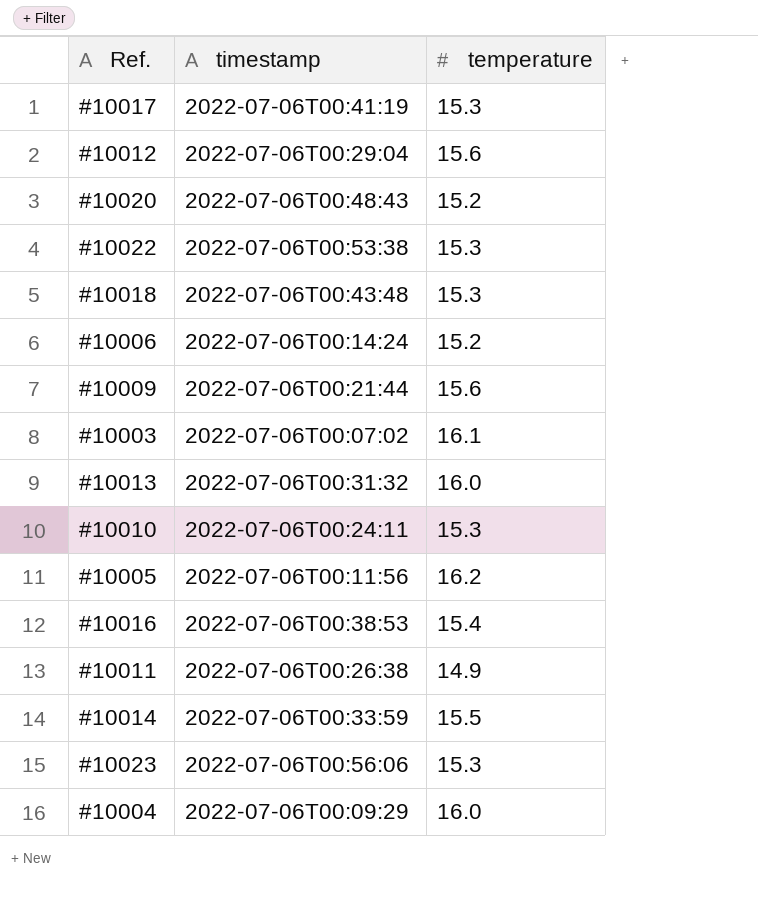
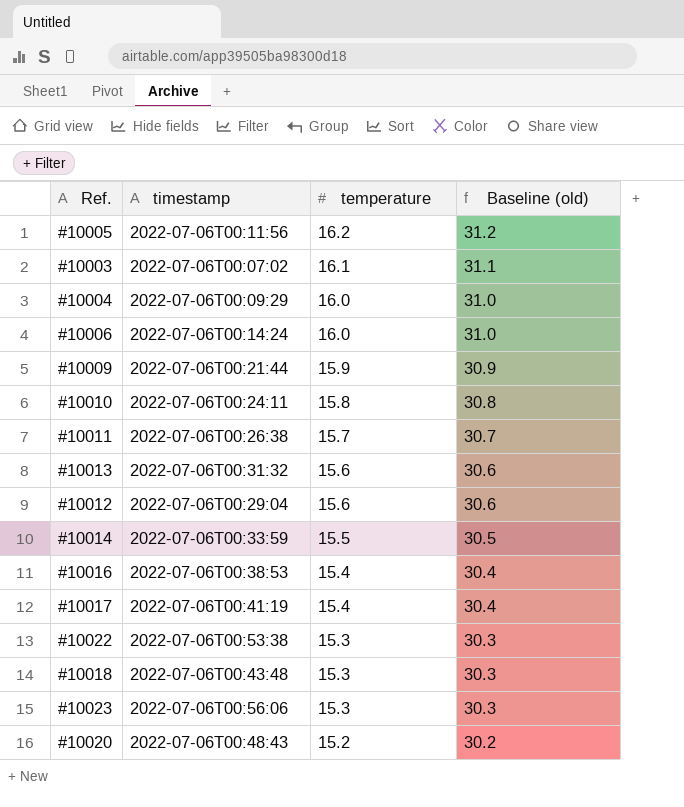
row order: none -> temperature descending
column Baseline (old) | formula: none -> [temperature] + 15
#10006 | temperature: 15.2 -> 16.0
#10009 | temperature: 15.6 -> 15.9
#10010 | temperature: 15.3 -> 15.8
#10011 | temperature: 14.9 -> 15.7
#10013 | temperature: 16.0 -> 15.6
#10017 | temperature: 15.3 -> 15.4

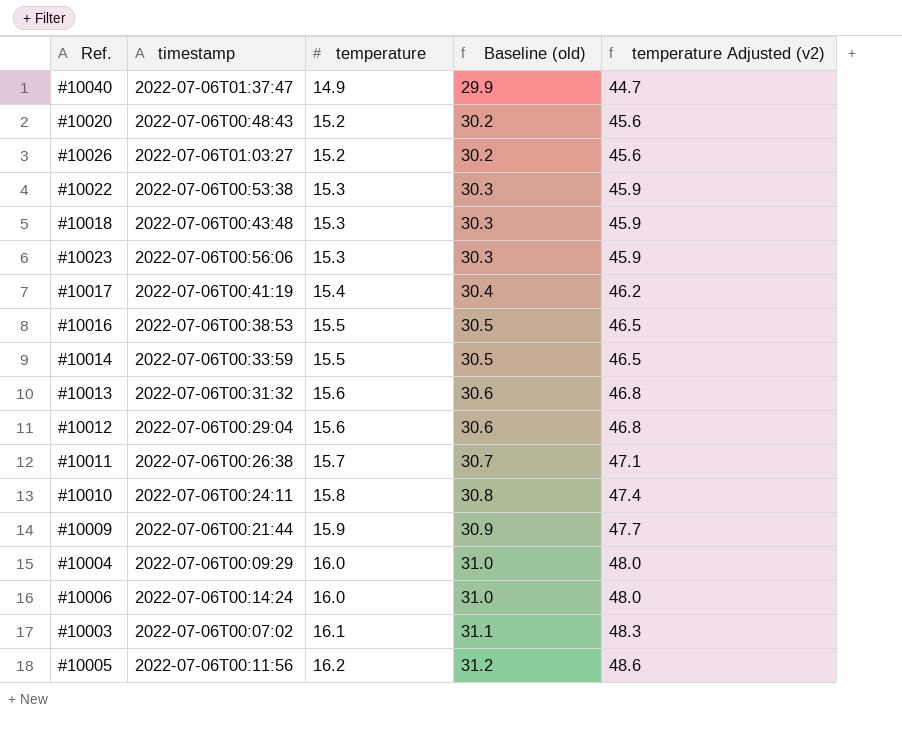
row order: temperature descending -> temperature ascending
column temperature Adjusted (v2) | formula: none -> [temperature] * 3
row #10040: none -> 2022-07-06T01:37:47 | 14.9 | 29.9 | 44.7
row #10026: none -> 2022-07-06T01:03:27 | 15.2 | 30.2 | 45.6
#10016 | temperature: 15.4 -> 15.5
#10016 | Baseline (old): 30.4 -> 30.5

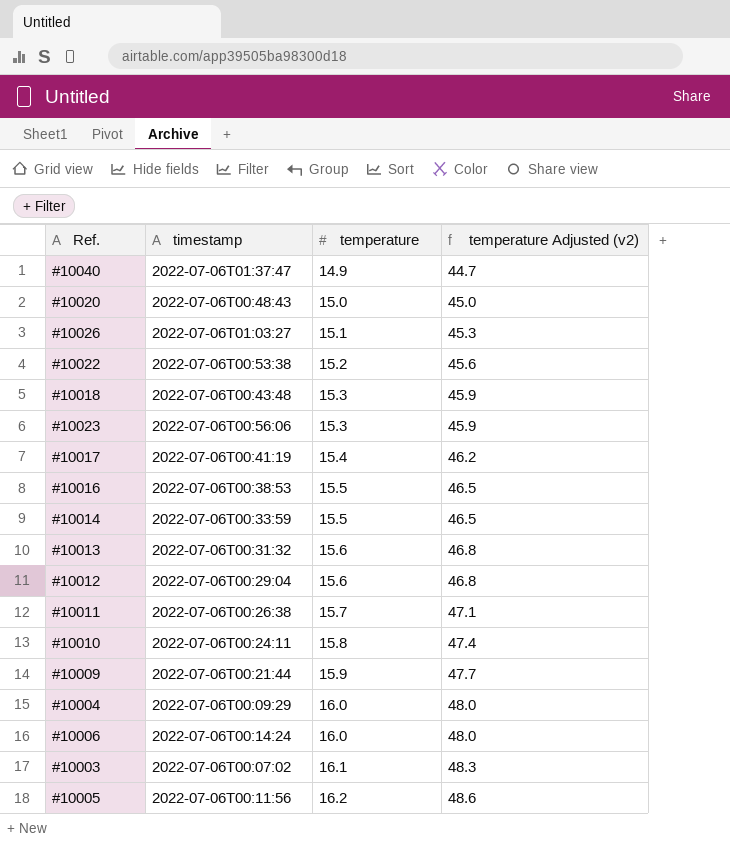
column Baseline (old) | formula: [temperature] + 15 -> none
#10020 | temperature: 15.2 -> 15.0
#10020 | temperature Adjusted (v2): 45.6 -> 45.0
#10026 | temperature: 15.2 -> 15.1
#10026 | temperature Adjusted (v2): 45.6 -> 45.3
#10022 | temperature: 15.3 -> 15.2
#10022 | temperature Adjusted (v2): 45.9 -> 45.6

